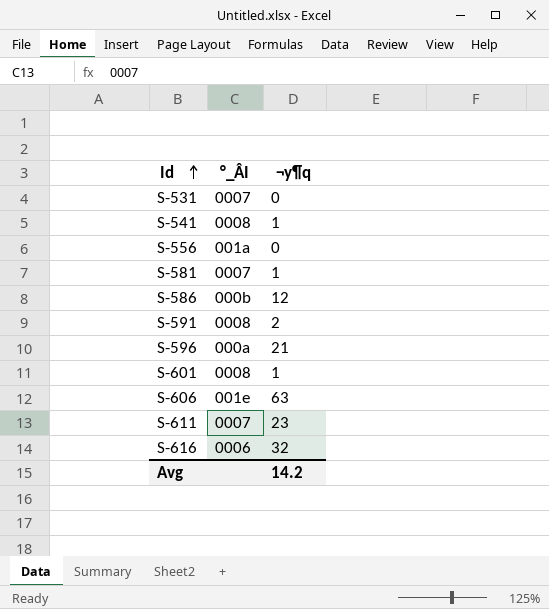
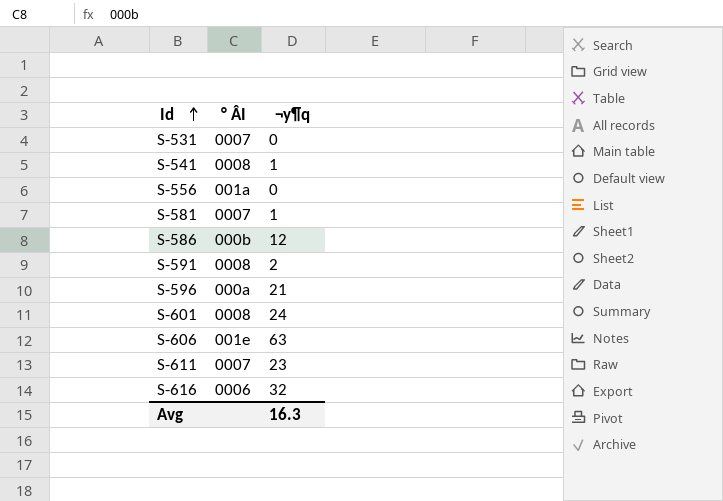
column name: °_ÂI -> ° ÂI
S-601 | ¬y¶q: 1 -> 24
Avg | ¬y¶q: 14.2 -> 16.3

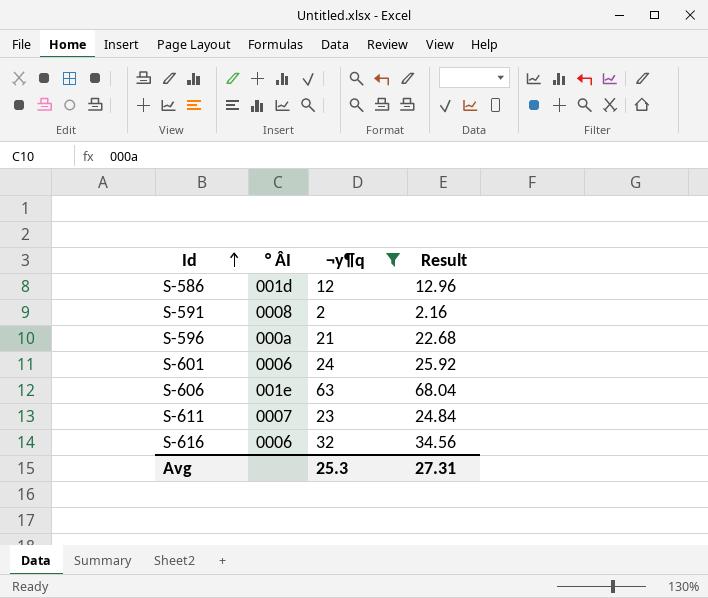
filter: none -> ¬y¶q >= 2
column Result | formula: none -> [¬y¶q] * 1.08
S-586 | ° ÂI: 000b -> 001d
S-601 | ° ÂI: 0008 -> 0006
Avg | ¬y¶q: 16.3 -> 25.3

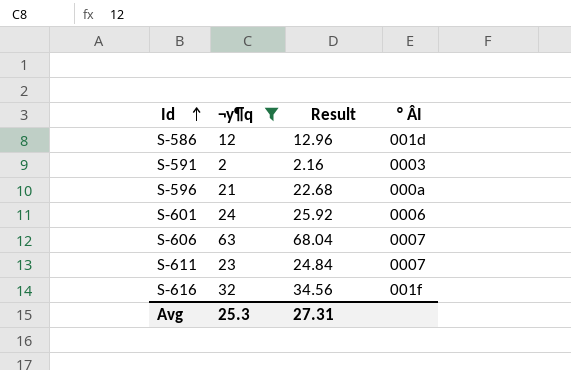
column ° ÂI | position: 2 -> 4
S-591 | ° ÂI: 0008 -> 0003
S-606 | ° ÂI: 001e -> 0007
S-616 | ° ÂI: 0006 -> 001f

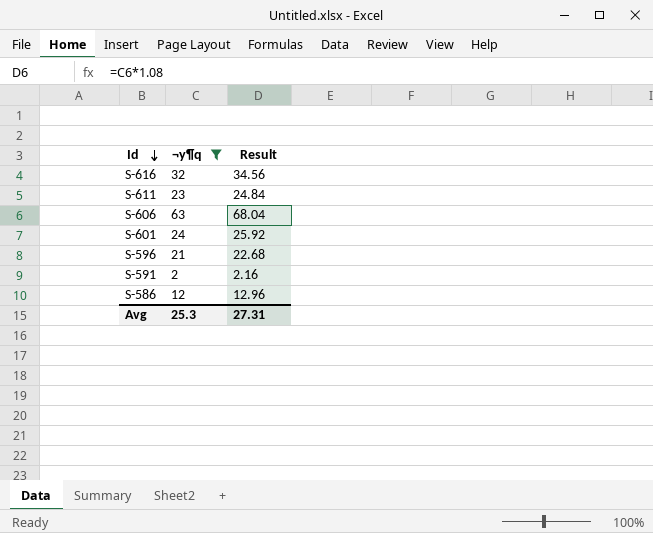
row order: Id ascending -> Id descending
column ° ÂI | position: 4 -> none

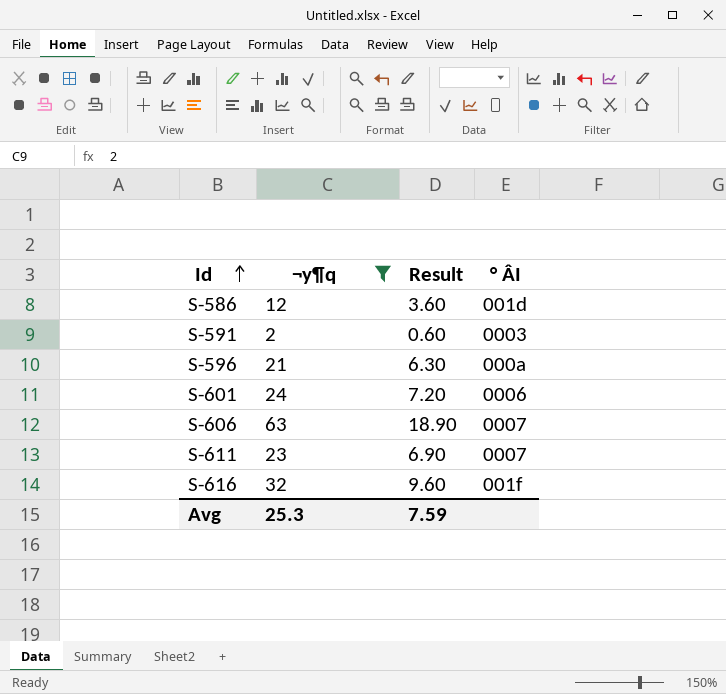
row order: Id descending -> Id ascending
column Result | formula: [¬y¶q] * 1.08 -> [¬y¶q] * 0.3
column ° ÂI | position: none -> 4
Avg | Result: 27.31 -> 7.59

